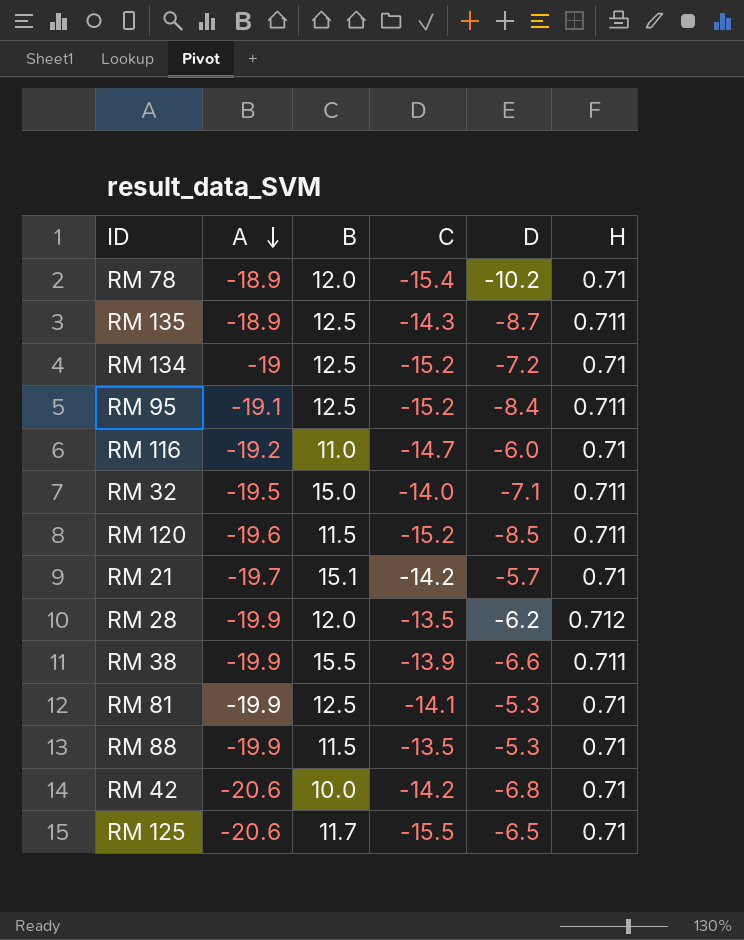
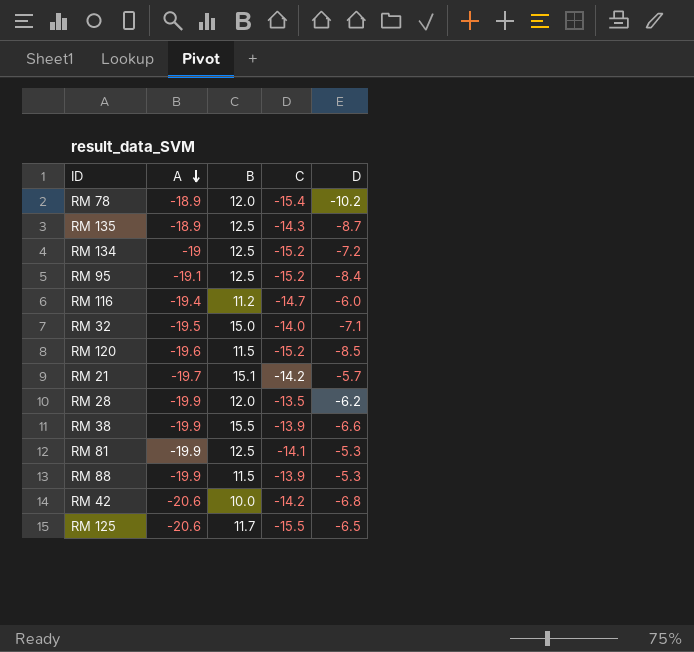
column H | position: 6 -> none
RM 116 | A: -19.2 -> -19.4
RM 116 | B: 11.0 -> 11.2
RM 88 | C: -13.5 -> -13.9

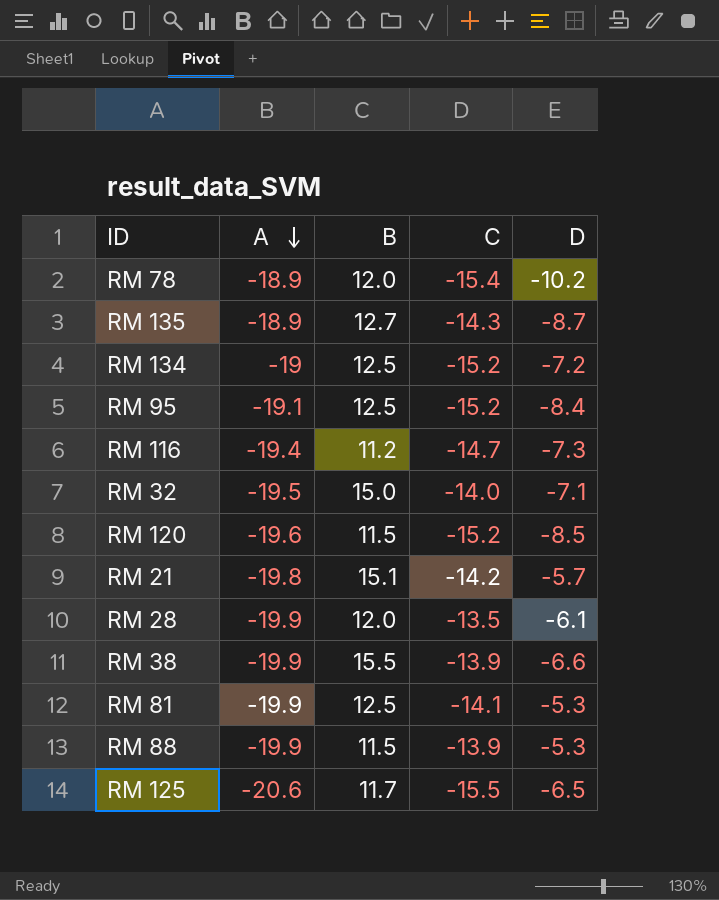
row RM 42: -20.6 | 10.0 | -14.2 | -6.8 -> none
RM 135 | B: 12.5 -> 12.7
RM 116 | D: -6.0 -> -7.3
RM 21 | A: -19.7 -> -19.8
RM 28 | D: -6.2 -> -6.1

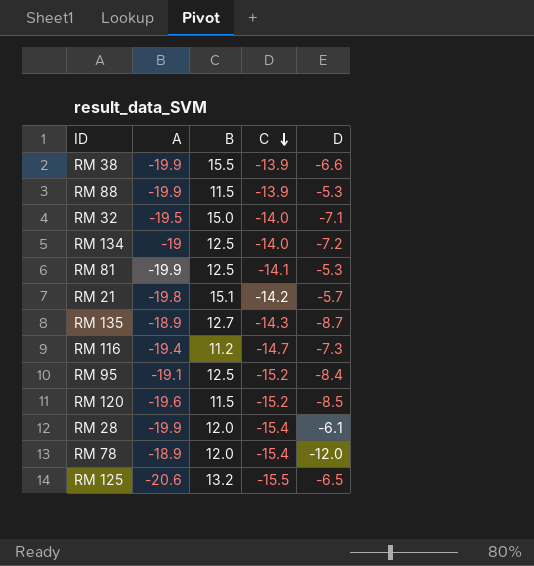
row order: A descending -> C descending
RM 134 | C: -15.2 -> -14.0
RM 28 | C: -13.5 -> -15.4
RM 78 | D: -10.2 -> -12.0
RM 125 | B: 11.7 -> 13.2

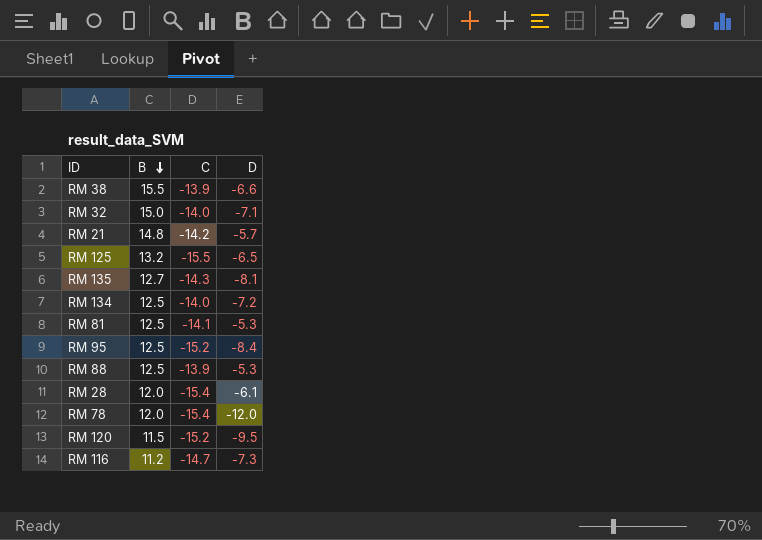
row order: C descending -> B descending
column A | position: 2 -> none
RM 21 | B: 15.1 -> 14.8
RM 135 | D: -8.7 -> -8.1
RM 88 | B: 11.5 -> 12.5
RM 120 | D: -8.5 -> -9.5

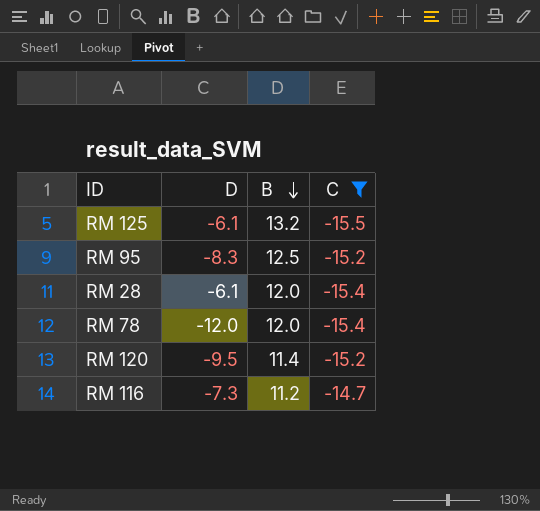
filter: none -> C <= -14.7
column D | position: 4 -> 2
RM 125 | D: -6.5 -> -6.1
RM 95 | D: -8.4 -> -8.3
RM 120 | B: 11.5 -> 11.4

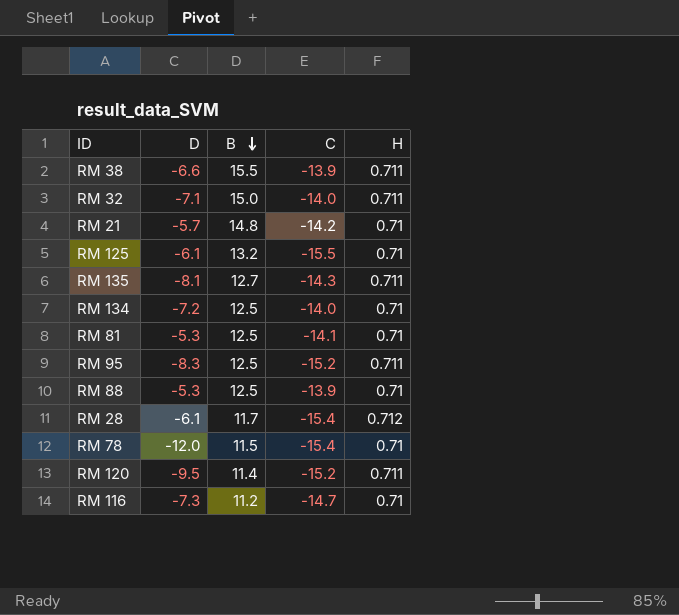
filter: C <= -14.7 -> none
column H | position: none -> 5
RM 28 | B: 12.0 -> 11.7
RM 78 | B: 12.0 -> 11.5

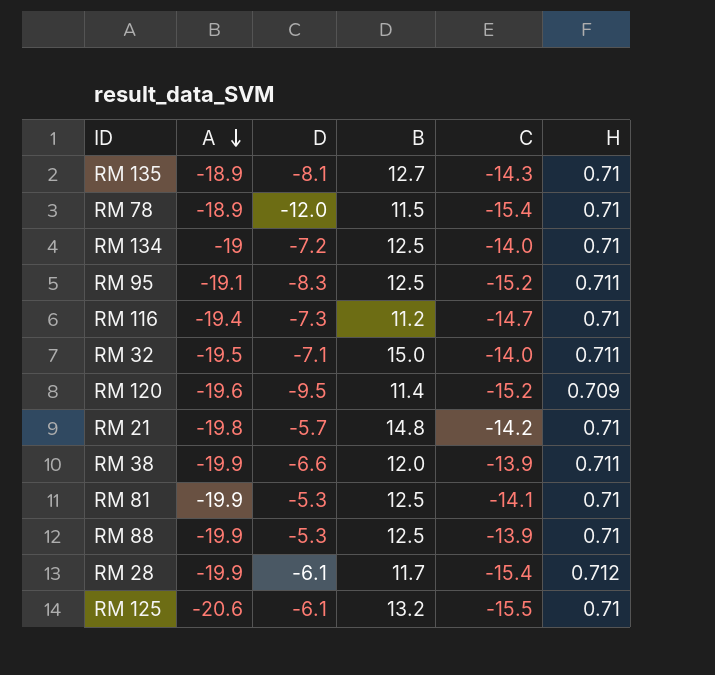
row order: B descending -> A descending
column A | position: none -> 2
RM 135 | H: 0.711 -> 0.71
RM 120 | H: 0.711 -> 0.709
RM 38 | B: 15.5 -> 12.0

